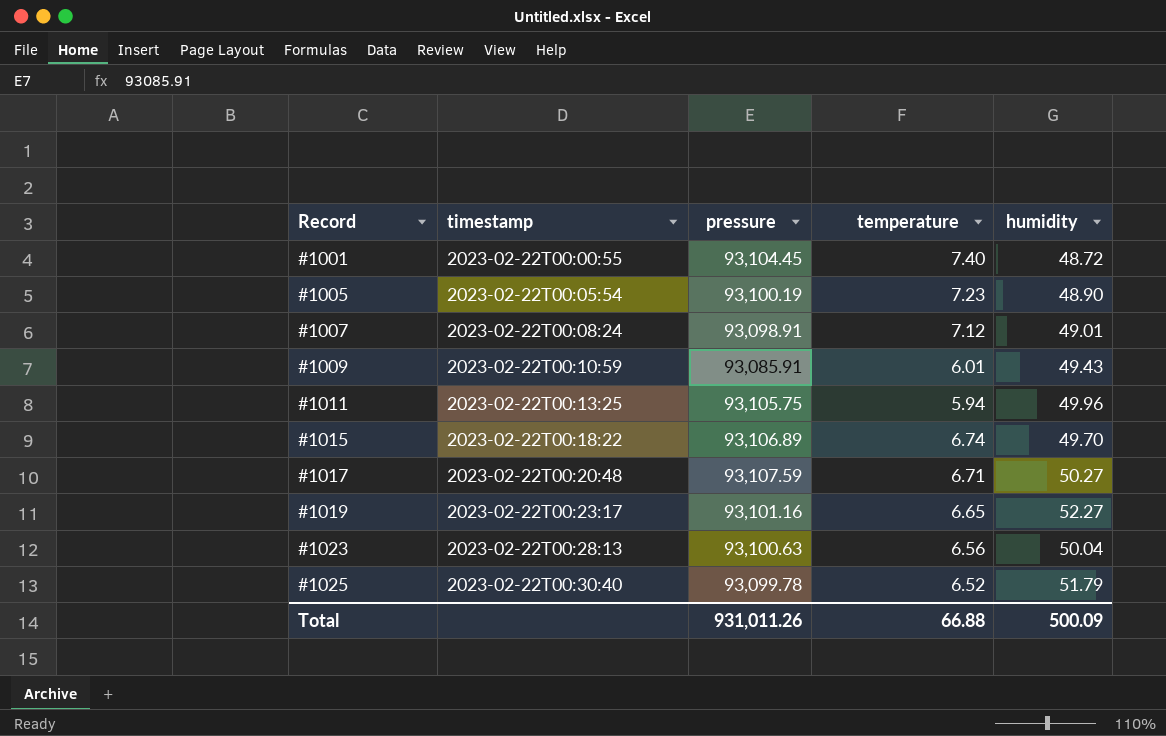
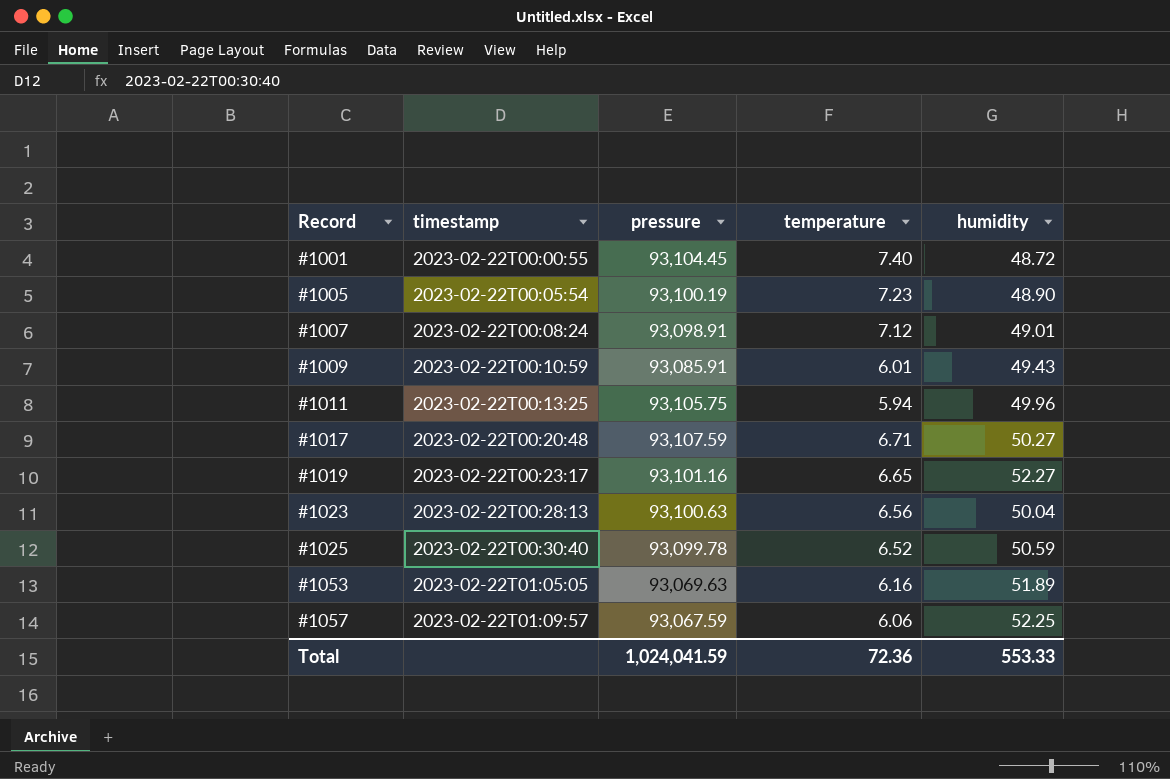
row #1015: 2023-02-22T00:18:22 | 93,106.89 | 6.74 | 49.70 -> none
#1025 | humidity: 51.79 -> 50.59
row #1053: none -> 2023-02-22T01:05:05 | 93,069.63 | 6.16 | 51.89
row #1057: none -> 2023-02-22T01:09:57 | 93,067.59 | 6.06 | 52.25
Total | pressure: 931,011.26 -> 1,024,041.59
Total | temperature: 66.88 -> 72.36
Total | humidity: 500.09 -> 553.33

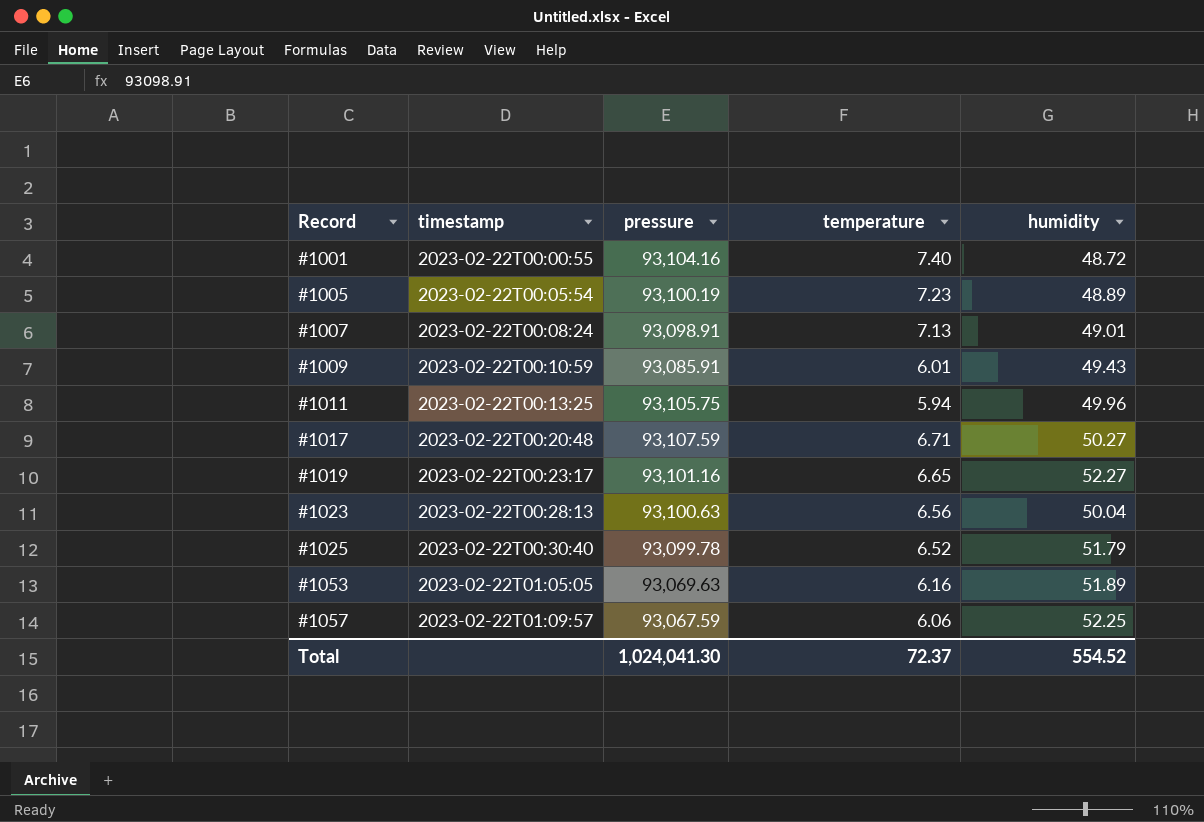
#1001 | pressure: 93,104.45 -> 93,104.16
#1005 | humidity: 48.90 -> 48.89
#1007 | temperature: 7.12 -> 7.13
#1025 | humidity: 50.59 -> 51.79
Total | pressure: 1,024,041.59 -> 1,024,041.30
Total | temperature: 72.36 -> 72.37
Total | humidity: 553.33 -> 554.52

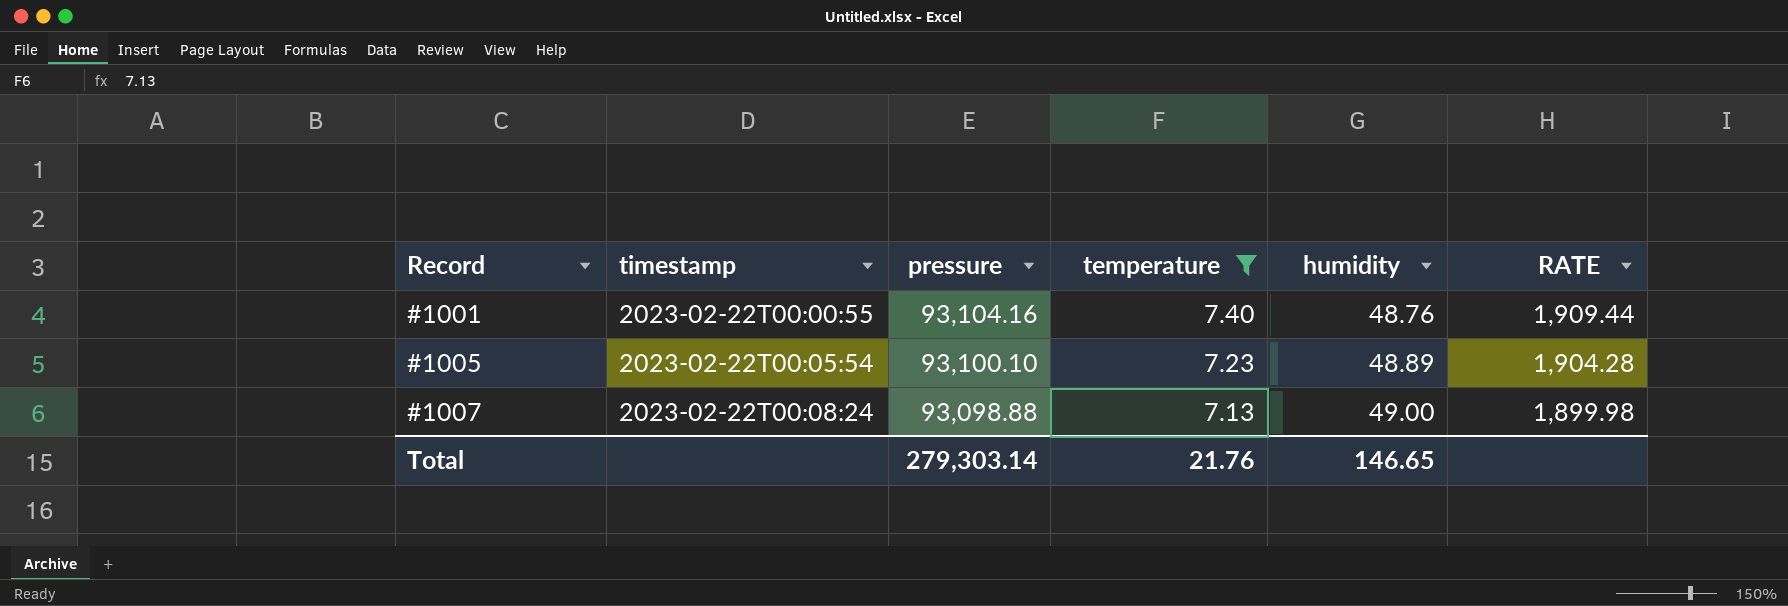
filter: none -> temperature >= 7.13
column RATE | formula: none -> [pressure] / [humidity]
#1001 | humidity: 48.72 -> 48.76
#1005 | pressure: 93,100.19 -> 93,100.10
#1007 | pressure: 93,098.91 -> 93,098.88
#1007 | humidity: 49.01 -> 49.00
Total | pressure: 1,024,041.30 -> 279,303.14
Total | temperature: 72.37 -> 21.76
Total | humidity: 554.52 -> 146.65

